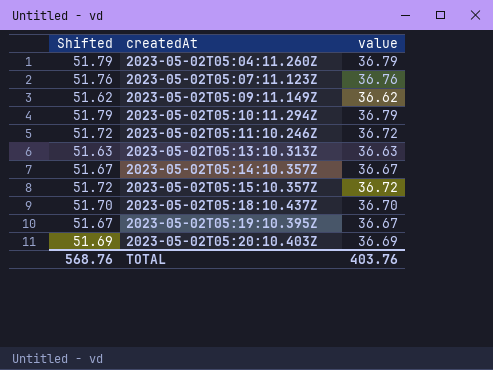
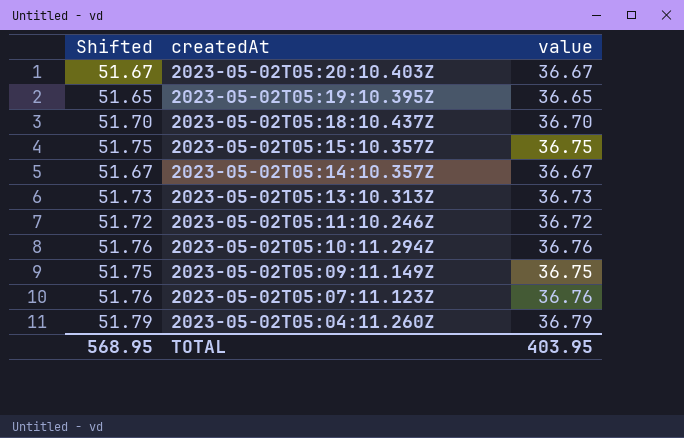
row order: createdAt ascending -> createdAt descending
2023-05-02T05:20:10.403Z | Shifted: 51.69 -> 51.67
2023-05-02T05:20:10.403Z | value: 36.69 -> 36.67
2023-05-02T05:19:10.395Z | Shifted: 51.67 -> 51.65
2023-05-02T05:19:10.395Z | value: 36.67 -> 36.65
2023-05-02T05:15:10.357Z | Shifted: 51.72 -> 51.75
2023-05-02T05:15:10.357Z | value: 36.72 -> 36.75
2023-05-02T05:13:10.313Z | Shifted: 51.63 -> 51.73
2023-05-02T05:13:10.313Z | value: 36.63 -> 36.73
2023-05-02T05:10:11.294Z | Shifted: 51.79 -> 51.76
2023-05-02T05:10:11.294Z | value: 36.79 -> 36.76
2023-05-02T05:09:11.149Z | Shifted: 51.62 -> 51.75
2023-05-02T05:09:11.149Z | value: 36.62 -> 36.75
TOTAL | Shifted: 568.76 -> 568.95
TOTAL | value: 403.76 -> 403.95

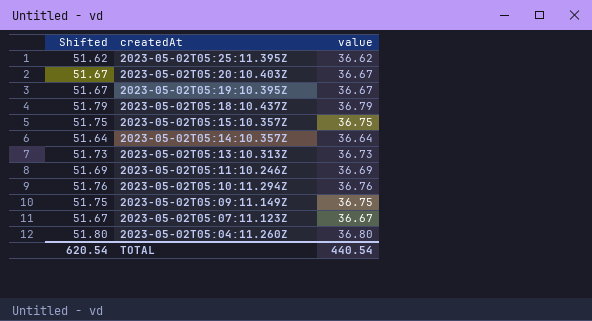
row 2023-05-02T05:25:11.395Z: none -> 51.62 | 36.62
2023-05-02T05:19:10.395Z | Shifted: 51.65 -> 51.67
2023-05-02T05:19:10.395Z | value: 36.65 -> 36.67
2023-05-02T05:18:10.437Z | Shifted: 51.70 -> 51.79
2023-05-02T05:18:10.437Z | value: 36.70 -> 36.79
2023-05-02T05:14:10.357Z | Shifted: 51.67 -> 51.64
2023-05-02T05:14:10.357Z | value: 36.67 -> 36.64
2023-05-02T05:11:10.246Z | Shifted: 51.72 -> 51.69
2023-05-02T05:11:10.246Z | value: 36.72 -> 36.69
2023-05-02T05:07:11.123Z | Shifted: 51.76 -> 51.67
2023-05-02T05:07:11.123Z | value: 36.76 -> 36.67
2023-05-02T05:04:11.260Z | Shifted: 51.79 -> 51.80
2023-05-02T05:04:11.260Z | value: 36.79 -> 36.80
TOTAL | Shifted: 568.95 -> 620.54
TOTAL | value: 403.95 -> 440.54

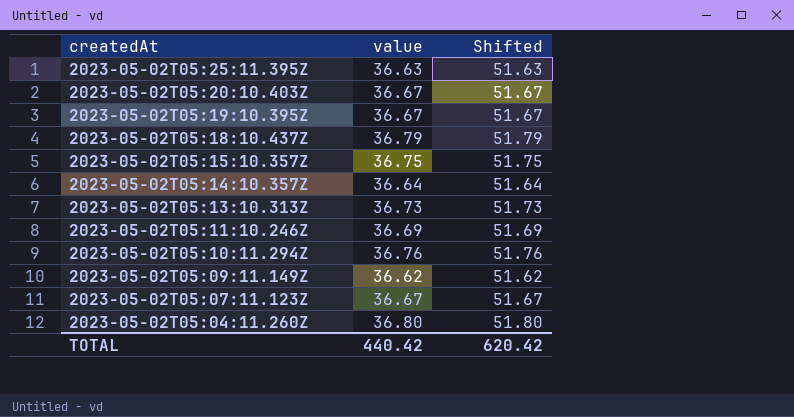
column Shifted | position: 1 -> 3
2023-05-02T05:25:11.395Z | value: 36.62 -> 36.63
2023-05-02T05:25:11.395Z | Shifted: 51.62 -> 51.63
2023-05-02T05:09:11.149Z | value: 36.75 -> 36.62
2023-05-02T05:09:11.149Z | Shifted: 51.75 -> 51.62
TOTAL | value: 440.54 -> 440.42
TOTAL | Shifted: 620.54 -> 620.42

